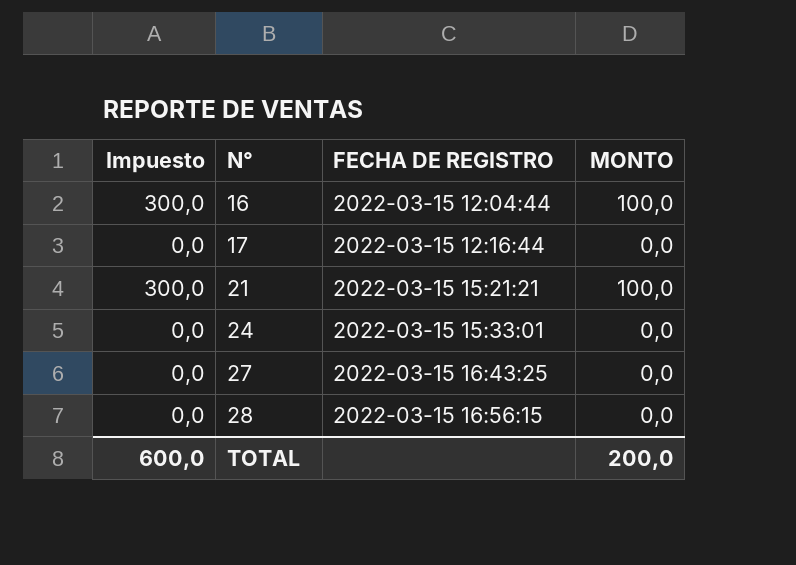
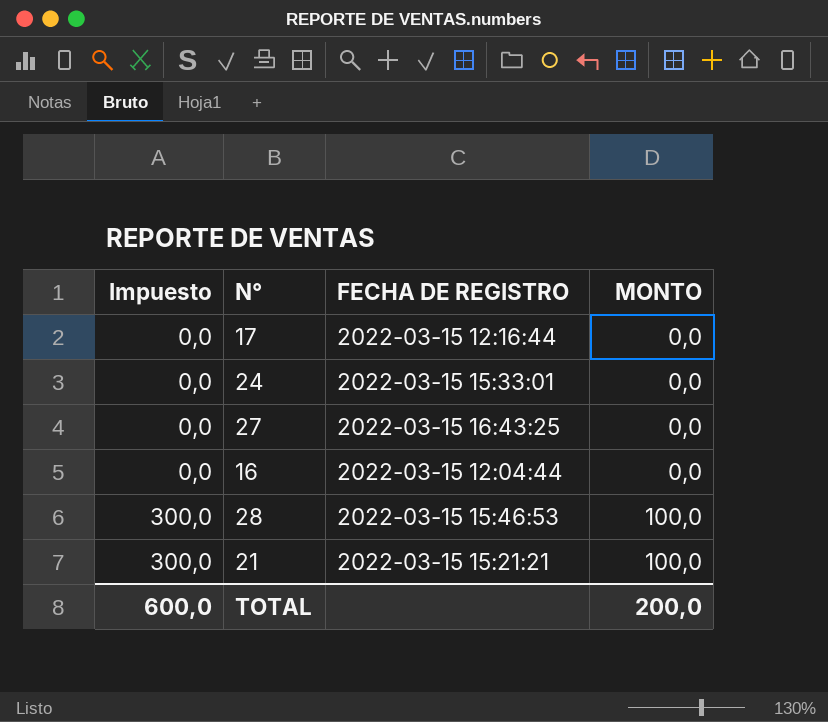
row order: N° ascending -> Impuesto ascending
16 | Impuesto: 300,0 -> 0,0
16 | MONTO: 100,0 -> 0,0
28 | Impuesto: 0,0 -> 300,0
28 | FECHA DE REGISTRO: 2022-03-15 16:56:15 -> 2022-03-15 15:46:53
28 | MONTO: 0,0 -> 100,0

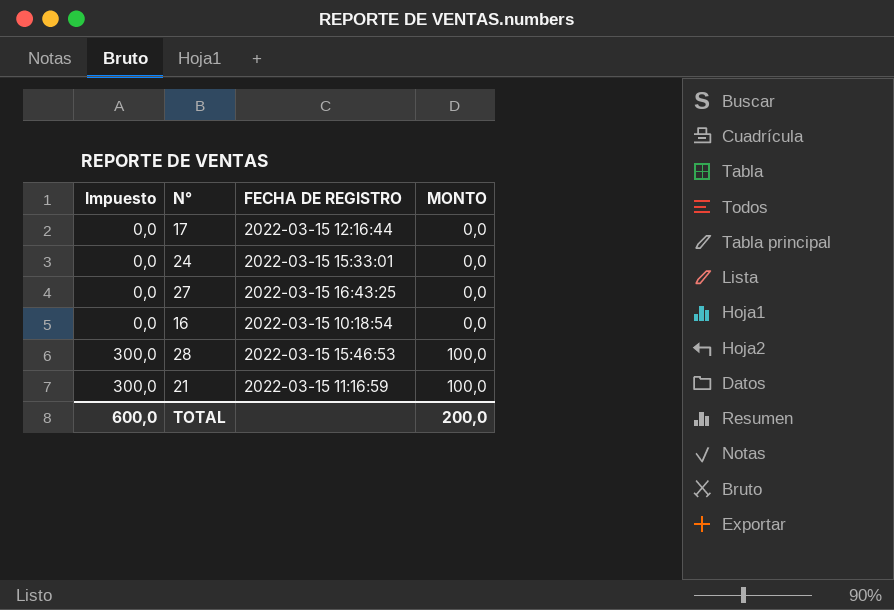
16 | FECHA DE REGISTRO: 2022-03-15 12:04:44 -> 2022-03-15 10:18:54
21 | FECHA DE REGISTRO: 2022-03-15 15:21:21 -> 2022-03-15 11:16:59

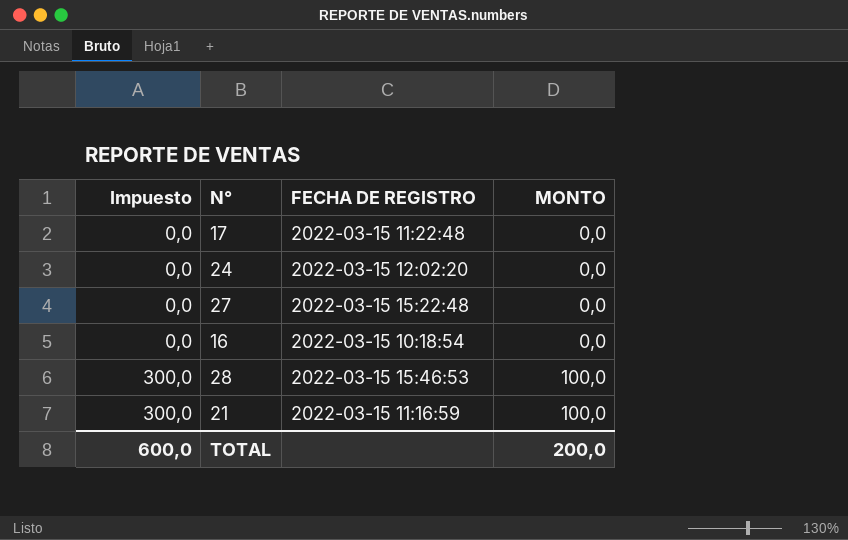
17 | FECHA DE REGISTRO: 2022-03-15 12:16:44 -> 2022-03-15 11:22:48
24 | FECHA DE REGISTRO: 2022-03-15 15:33:01 -> 2022-03-15 12:02:20
27 | FECHA DE REGISTRO: 2022-03-15 16:43:25 -> 2022-03-15 15:22:48

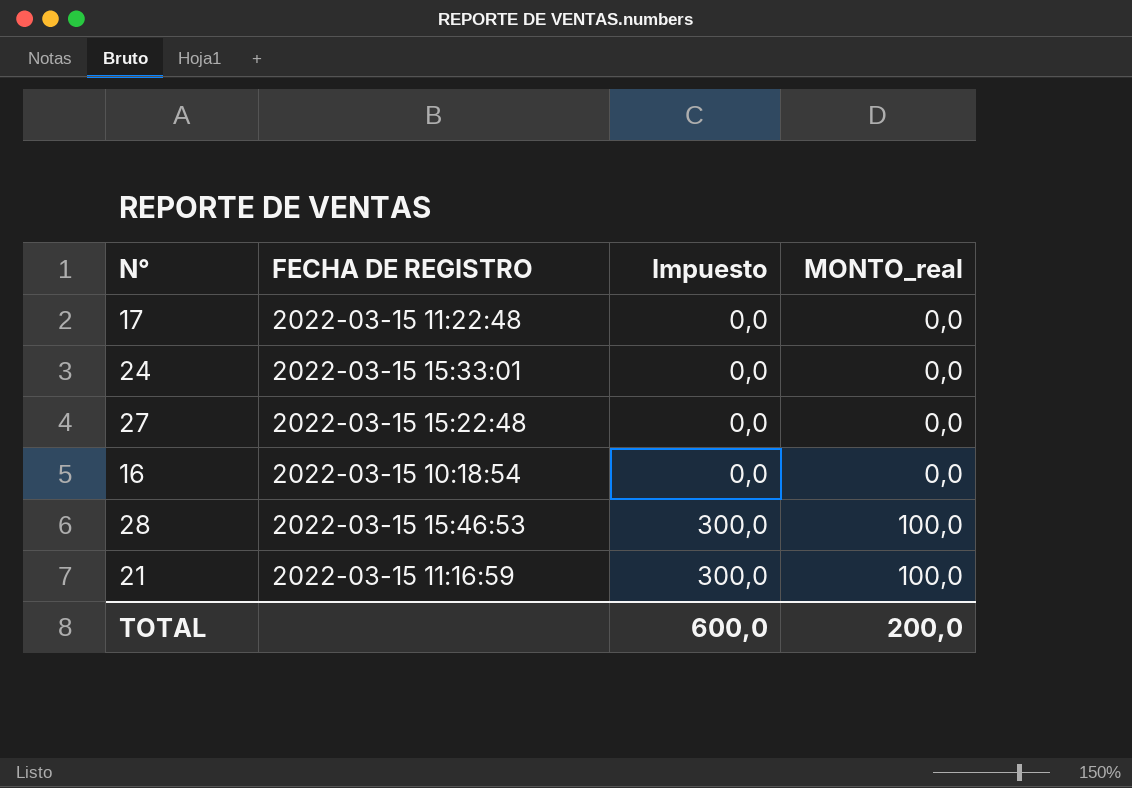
column Impuesto | position: 1 -> 3
column name: MONTO -> MONTO_real
24 | FECHA DE REGISTRO: 2022-03-15 12:02:20 -> 2022-03-15 15:33:01

